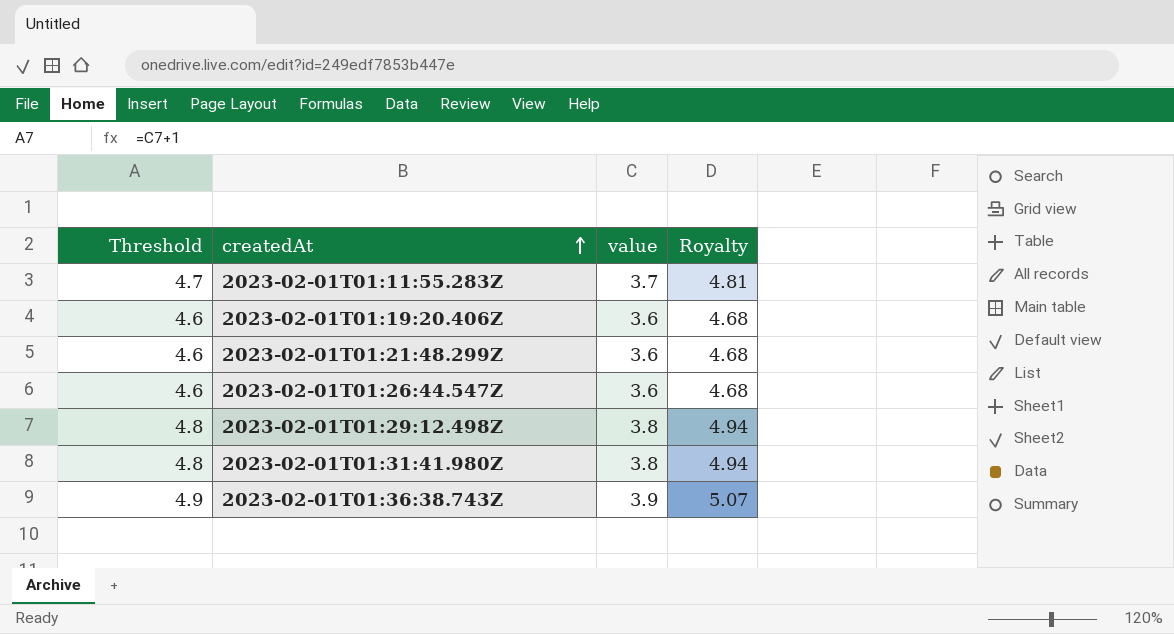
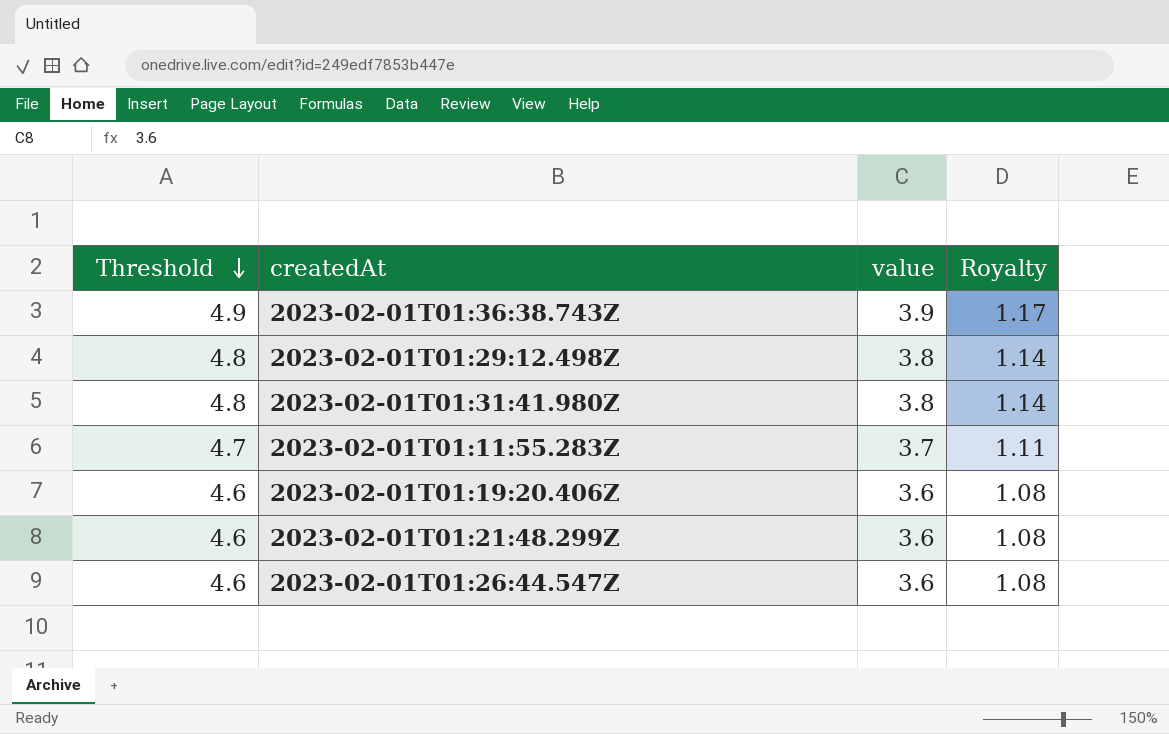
row order: createdAt ascending -> Threshold descending
column Royalty | formula: [value] * 1.3 -> [value] * 0.3

